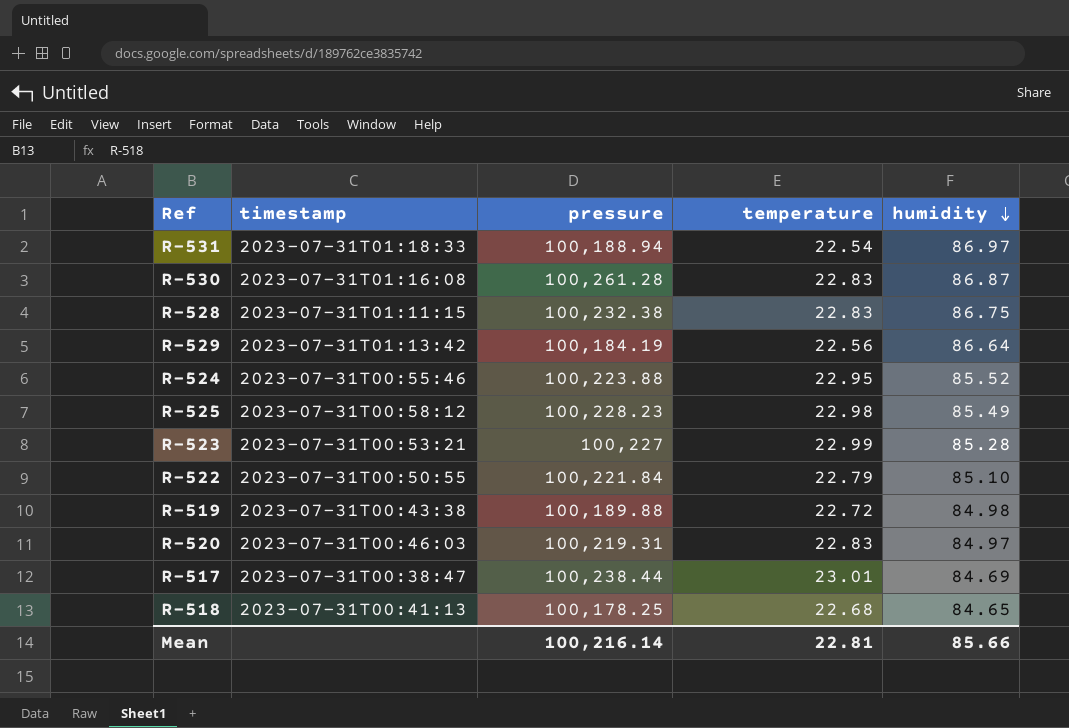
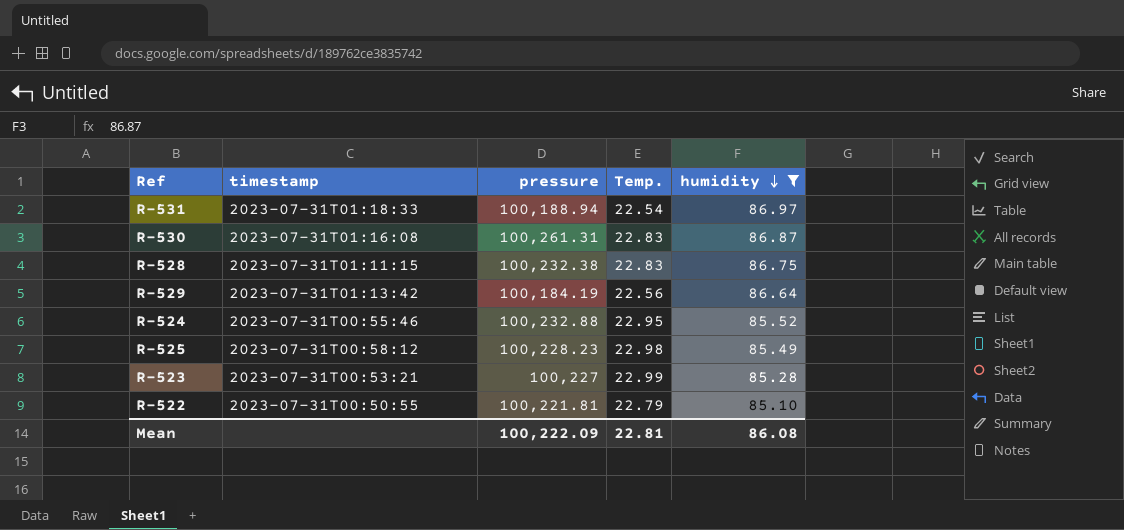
filter: none -> humidity >= 85.10
column name: temperature -> Temp.
R-530 | pressure: 100,261.28 -> 100,261.31
R-524 | pressure: 100,223.88 -> 100,232.88
R-522 | pressure: 100,221.84 -> 100,221.81
Mean | pressure: 100,216.14 -> 100,222.09
Mean | humidity: 85.66 -> 86.08

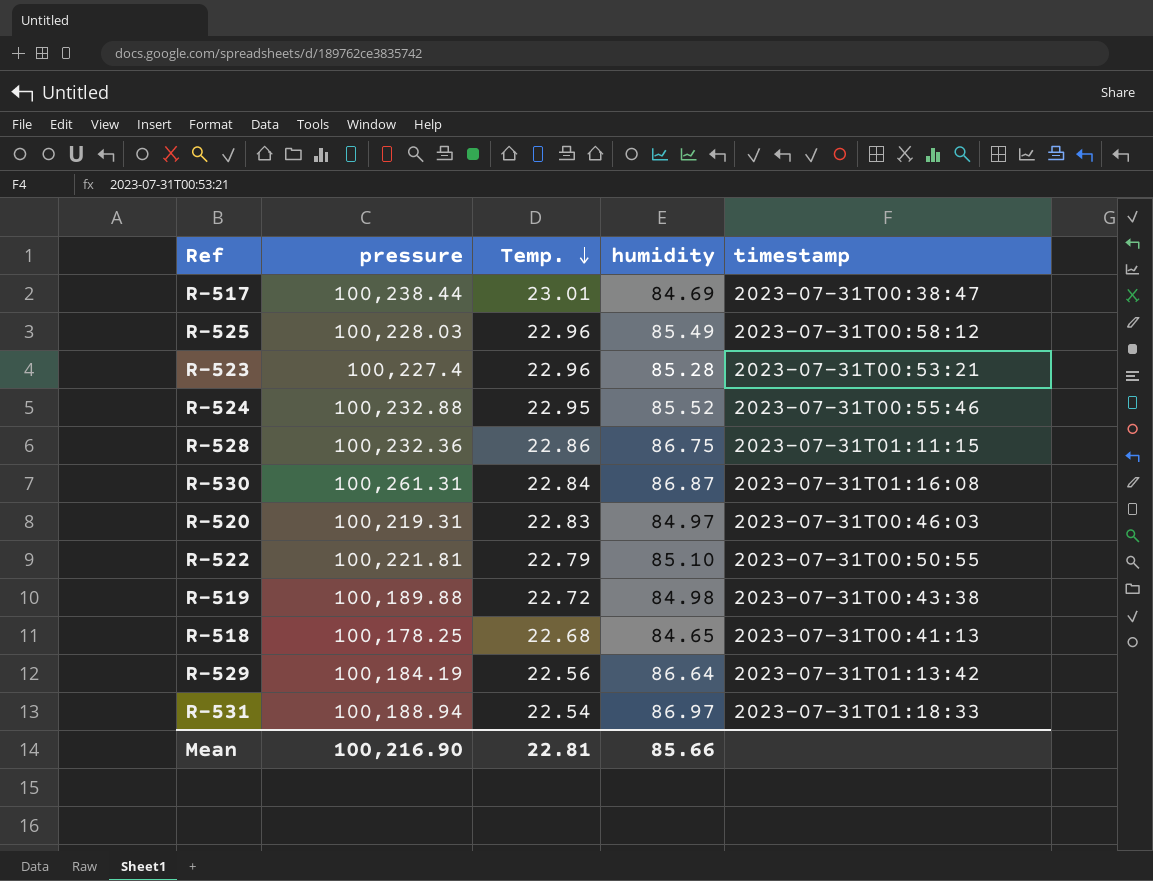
filter: humidity >= 85.10 -> none
row order: humidity descending -> Temp. descending
column timestamp | position: 2 -> 5
R-525 | pressure: 100,228.23 -> 100,228.03
R-525 | Temp.: 22.98 -> 22.96
R-523 | pressure: 100,227 -> 100,227.4
R-523 | Temp.: 22.99 -> 22.96
R-528 | pressure: 100,232.38 -> 100,232.36
R-528 | Temp.: 22.83 -> 22.86
R-530 | Temp.: 22.83 -> 22.84
Mean | pressure: 100,222.09 -> 100,216.90
Mean | humidity: 86.08 -> 85.66

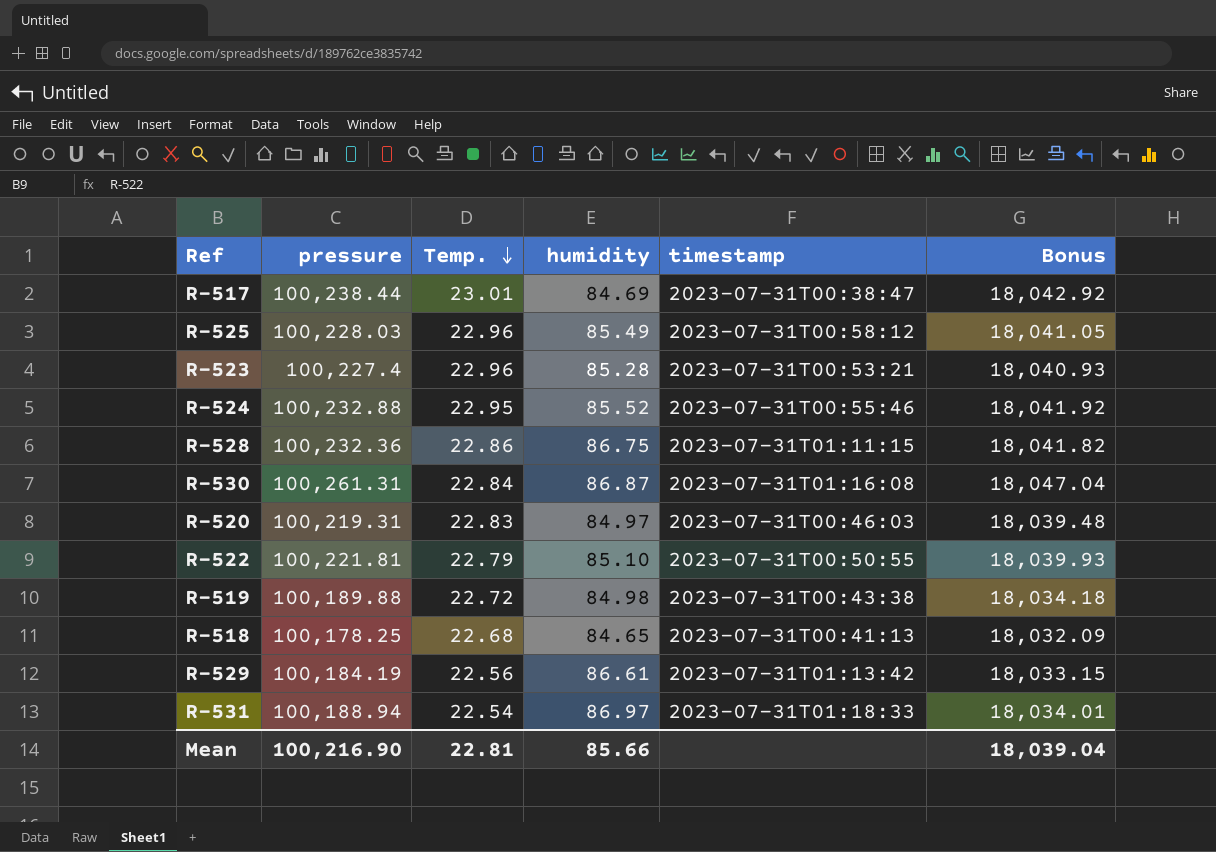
column Bonus | formula: none -> [pressure] * 0.18
R-529 | humidity: 86.64 -> 86.61

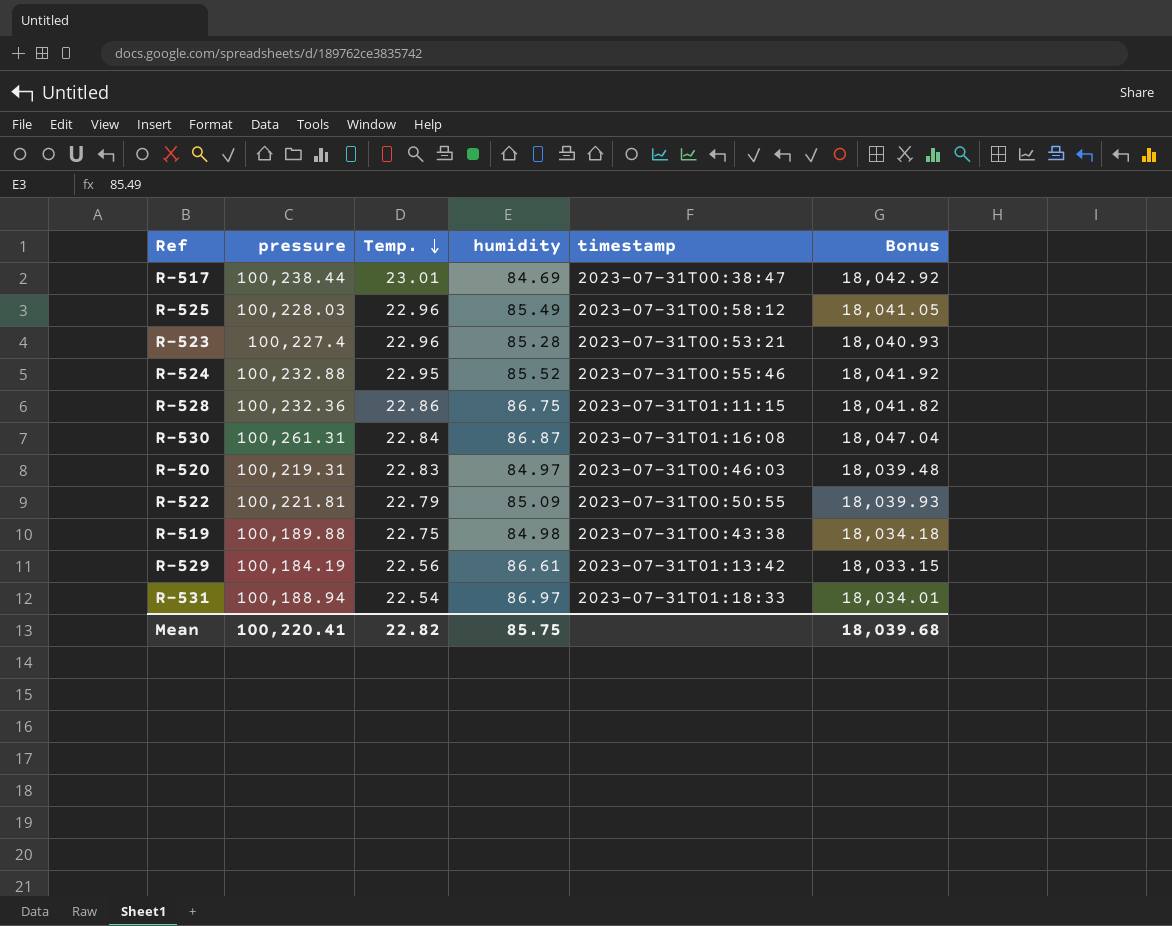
row R-518: 100,178.25 | 22.68 | 84.65 | 2023-07-31T00:41:13 | 18,032.09 -> none
R-522 | humidity: 85.10 -> 85.09
R-519 | Temp.: 22.72 -> 22.75
Mean | pressure: 100,216.90 -> 100,220.41
Mean | Temp.: 22.81 -> 22.82
Mean | humidity: 85.66 -> 85.75
Mean | Bonus: 18,039.04 -> 18,039.68

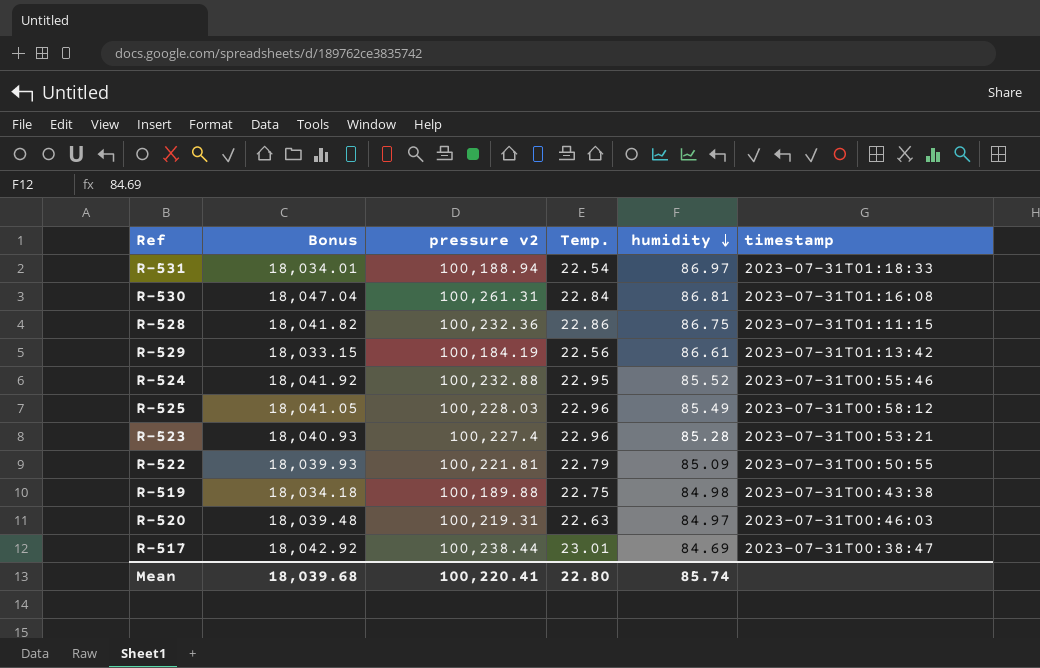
row order: Temp. descending -> humidity descending
column Bonus | position: 6 -> 2
column name: pressure -> pressure v2
R-530 | humidity: 86.87 -> 86.81
R-520 | Temp.: 22.83 -> 22.63
Mean | Temp.: 22.82 -> 22.80
Mean | humidity: 85.75 -> 85.74

